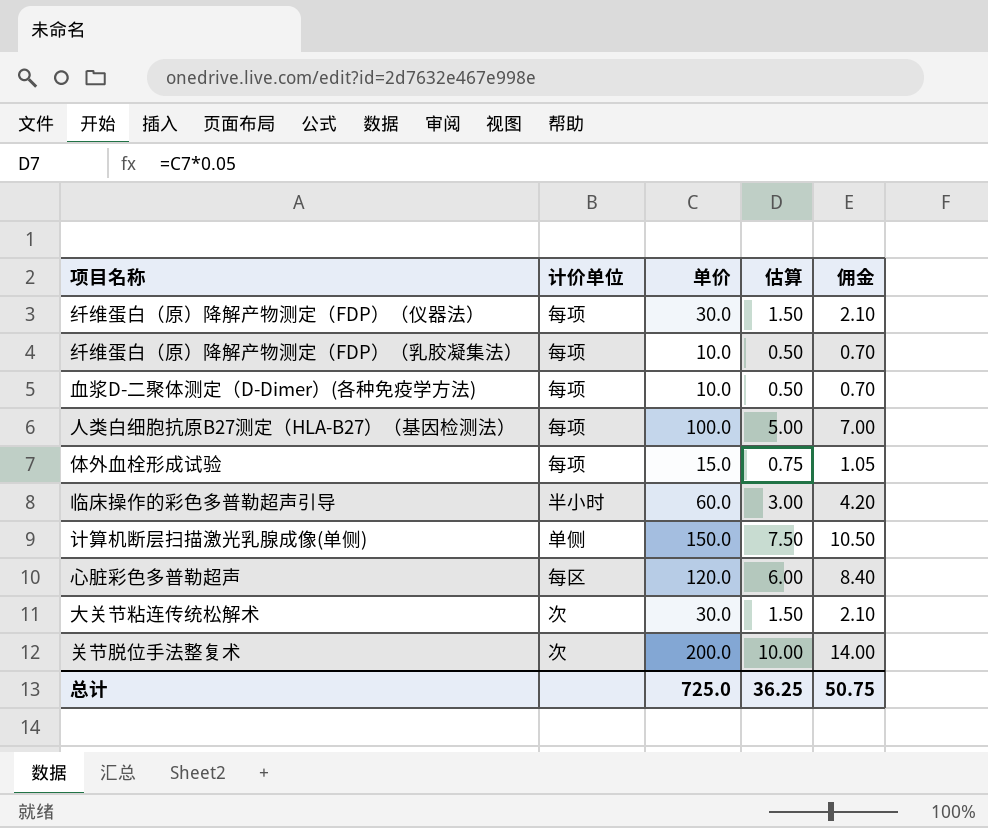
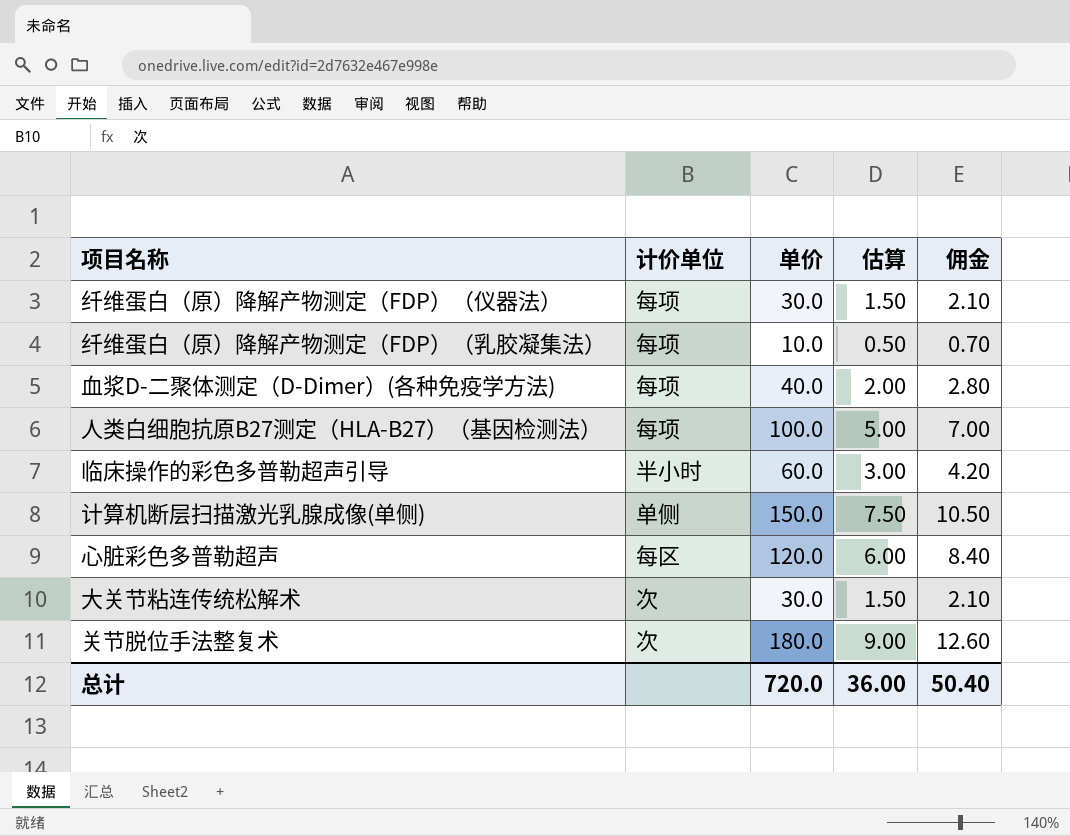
row 体外血栓形成试验: 每项 | 15.0 | 0.75 | 1.05 -> none
血浆D-二聚体测定（D-Dimer）(各种免疫学方法) | 单价: 10.0 -> 40.0
血浆D-二聚体测定（D-Dimer）(各种免疫学方法) | 估算: 0.50 -> 2.00
血浆D-二聚体测定（D-Dimer）(各种免疫学方法) | 佣金: 0.70 -> 2.80
关节脱位手法整复术 | 单价: 200.0 -> 180.0
关节脱位手法整复术 | 估算: 10.00 -> 9.00
关节脱位手法整复术 | 佣金: 14.00 -> 12.60
总计 | 单价: 725.0 -> 720.0
总计 | 估算: 36.25 -> 36.00
总计 | 佣金: 50.75 -> 50.40

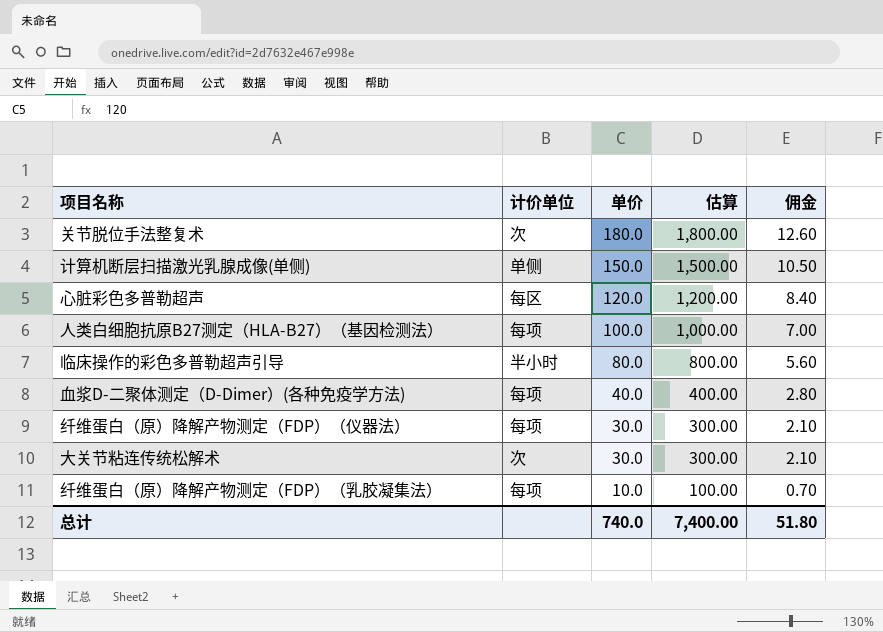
row order: none -> 单价 descending
column 估算 | formula: [单价] * 0.05 -> [单价] * 10
临床操作的彩色多普勒超声引导 | 单价: 60.0 -> 80.0
临床操作的彩色多普勒超声引导 | 佣金: 4.20 -> 5.60
总计 | 单价: 720.0 -> 740.0
总计 | 估算: 36.00 -> 7,400.00
总计 | 佣金: 50.40 -> 51.80

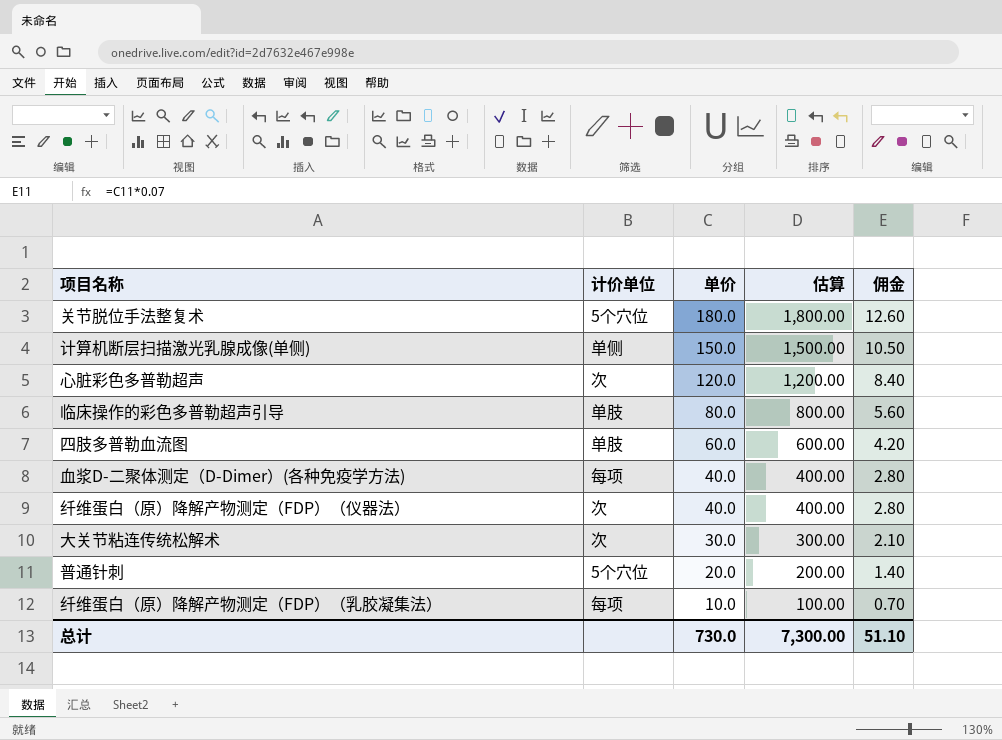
row 人类白细胞抗原B27测定（HLA-B27）（基因检测法）: 每项 | 100.0 | 1,000.00 | 7.00 -> none
关节脱位手法整复术 | 计价单位: 次 -> 5个穴位
心脏彩色多普勒超声 | 计价单位: 每区 -> 次
临床操作的彩色多普勒超声引导 | 计价单位: 半小时 -> 单肢
row 四肢多普勒血流图: none -> 单肢 | 60.0 | 600.00 | 4.20
纤维蛋白（原）降解产物测定（FDP）（仪器法） | 计价单位: 每项 -> 次
纤维蛋白（原）降解产物测定（FDP）（仪器法） | 单价: 30.0 -> 40.0
纤维蛋白（原）降解产物测定（FDP）（仪器法） | 估算: 300.00 -> 400.00
纤维蛋白（原）降解产物测定（FDP）（仪器法） | 佣金: 2.10 -> 2.80
row 普通针刺: none -> 5个穴位 | 20.0 | 200.00 | 1.40
总计 | 单价: 740.0 -> 730.0
总计 | 估算: 7,400.00 -> 7,300.00
总计 | 佣金: 51.80 -> 51.10

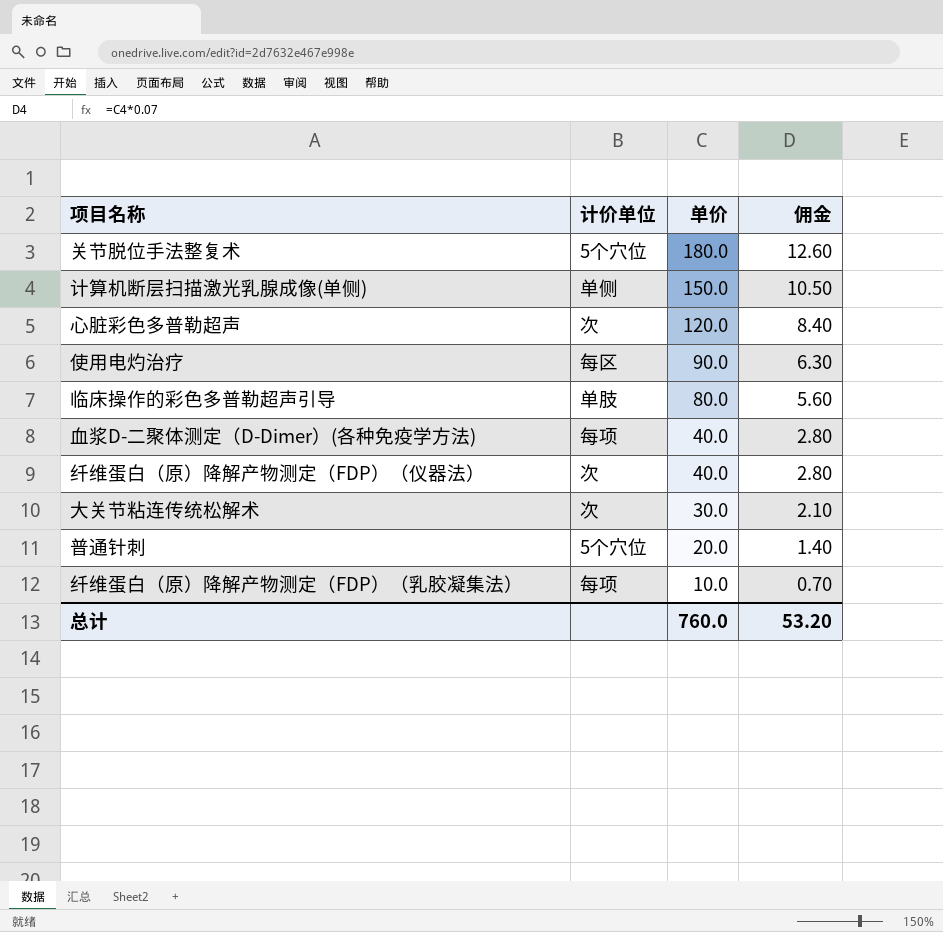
column 估算 | formula: [单价] * 10 -> none
row 四肢多普勒血流图: 单肢 | 60.0 | 600.00 | 4.20 -> none
row 使用电灼治疗: none -> 每区 | 90.0 | 6.30
总计 | 单价: 730.0 -> 760.0
总计 | 佣金: 51.10 -> 53.20

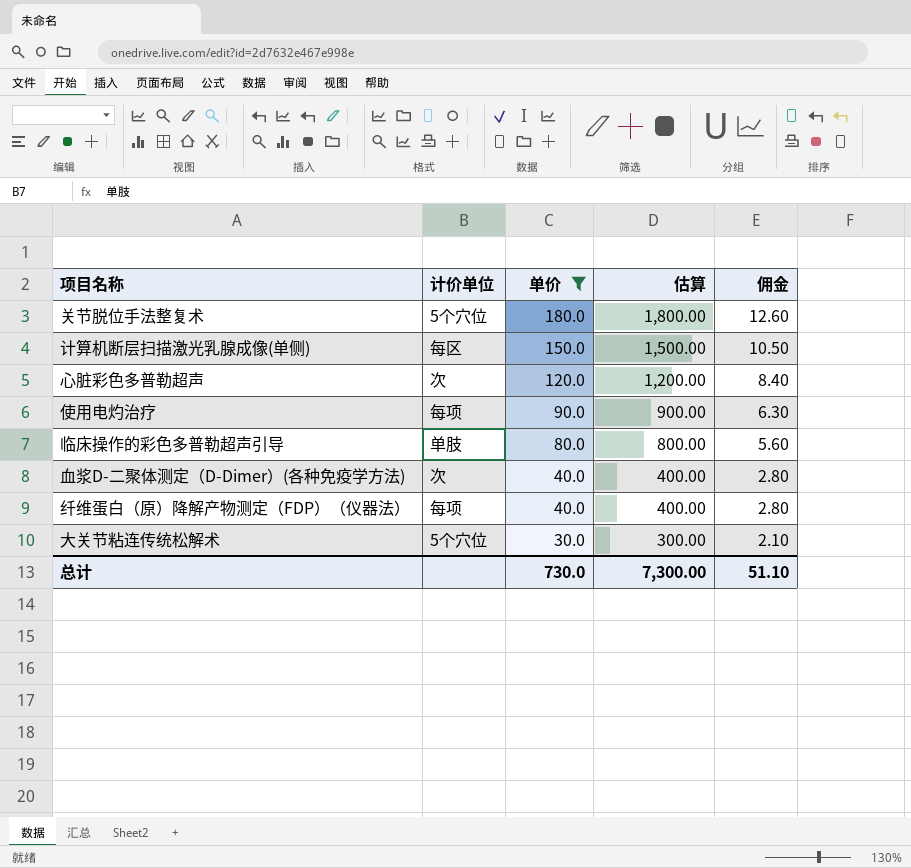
filter: none -> 单价 >= 30.0
column 估算 | formula: none -> [单价] * 10
计算机断层扫描激光乳腺成像(单侧) | 计价单位: 单侧 -> 每区
使用电灼治疗 | 计价单位: 每区 -> 每项
血浆D-二聚体测定（D-Dimer）(各种免疫学方法) | 计价单位: 每项 -> 次
纤维蛋白（原）降解产物测定（FDP）（仪器法） | 计价单位: 次 -> 每项
大关节粘连传统松解术 | 计价单位: 次 -> 5个穴位
总计 | 单价: 760.0 -> 730.0
总计 | 佣金: 53.20 -> 51.10

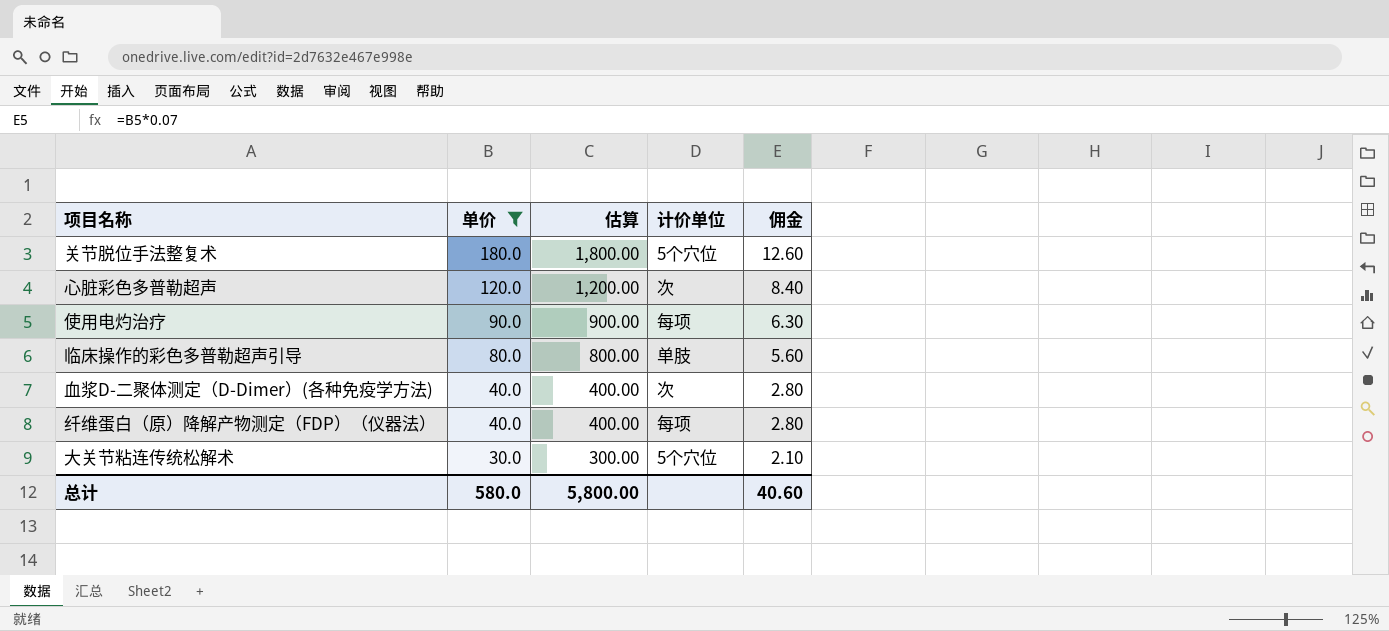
column 计价单位 | position: 2 -> 4
row 计算机断层扫描激光乳腺成像(单侧): 每区 | 150.0 | 1,500.00 | 10.50 -> none
总计 | 单价: 730.0 -> 580.0
总计 | 估算: 7,300.00 -> 5,800.00
总计 | 佣金: 51.10 -> 40.60

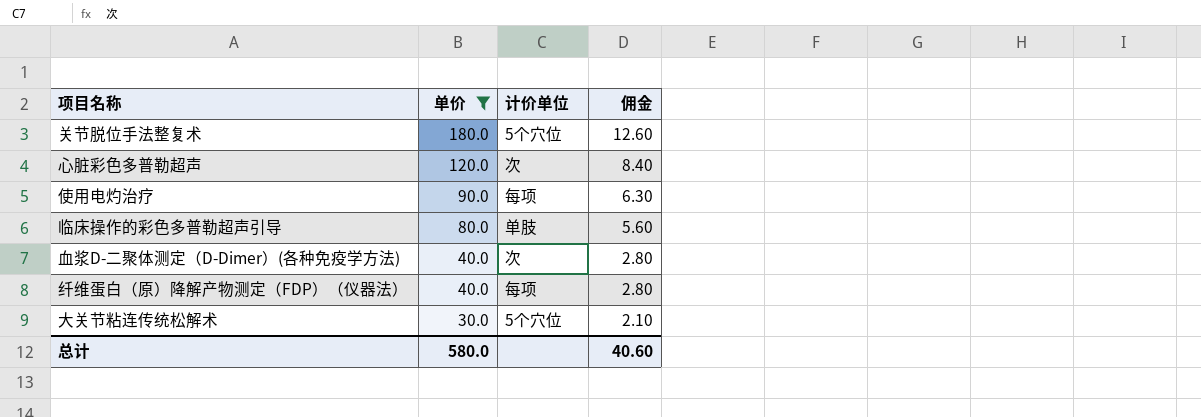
column 估算 | formula: [单价] * 10 -> none

